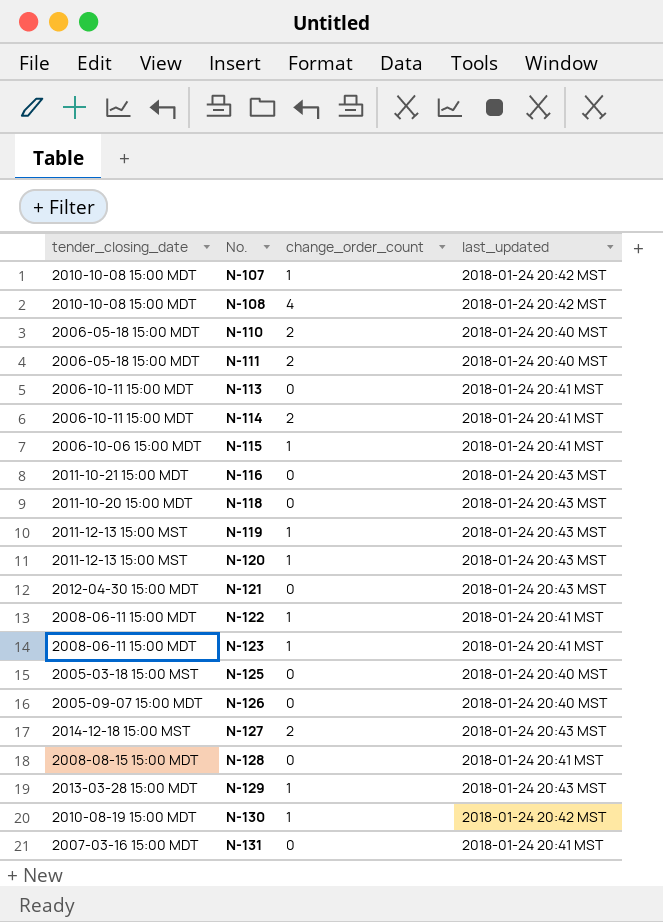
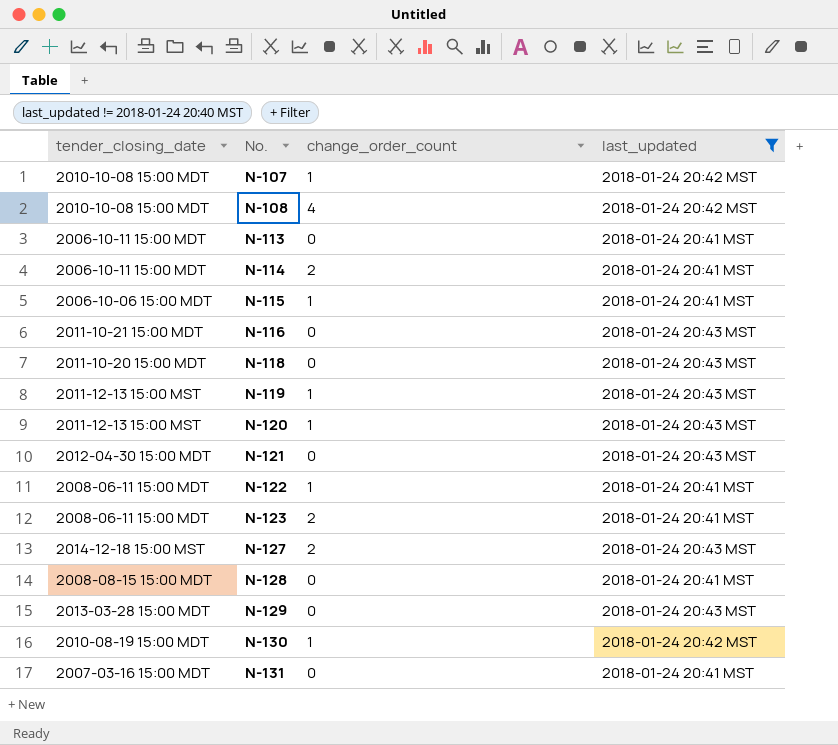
filter: none -> last_updated != 2018-01-24 20:40 MST
N-123 | change_order_count: 1 -> 2
N-129 | change_order_count: 1 -> 0

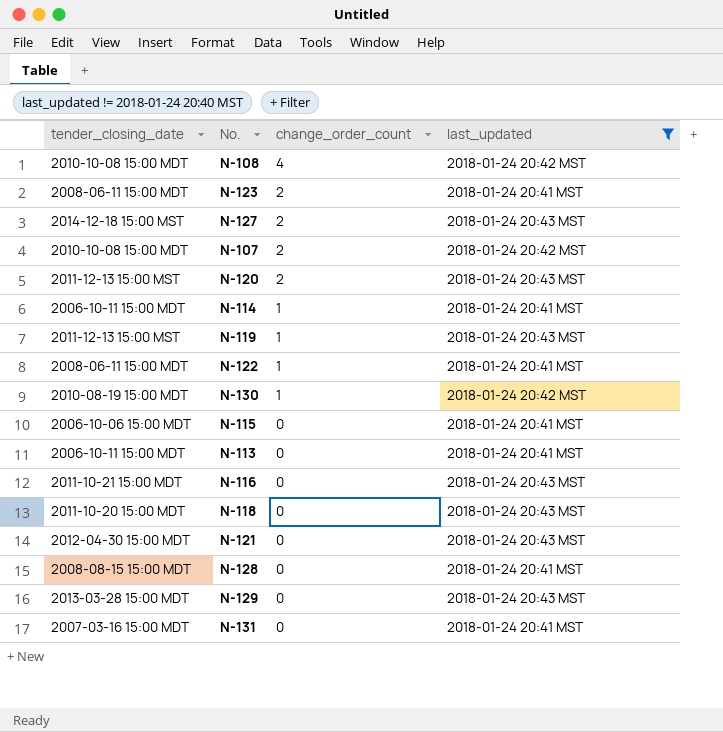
row order: No. ascending -> change_order_count descending
N-107 | change_order_count: 1 -> 2
N-120 | change_order_count: 1 -> 2
N-114 | change_order_count: 2 -> 1
N-115 | change_order_count: 1 -> 0

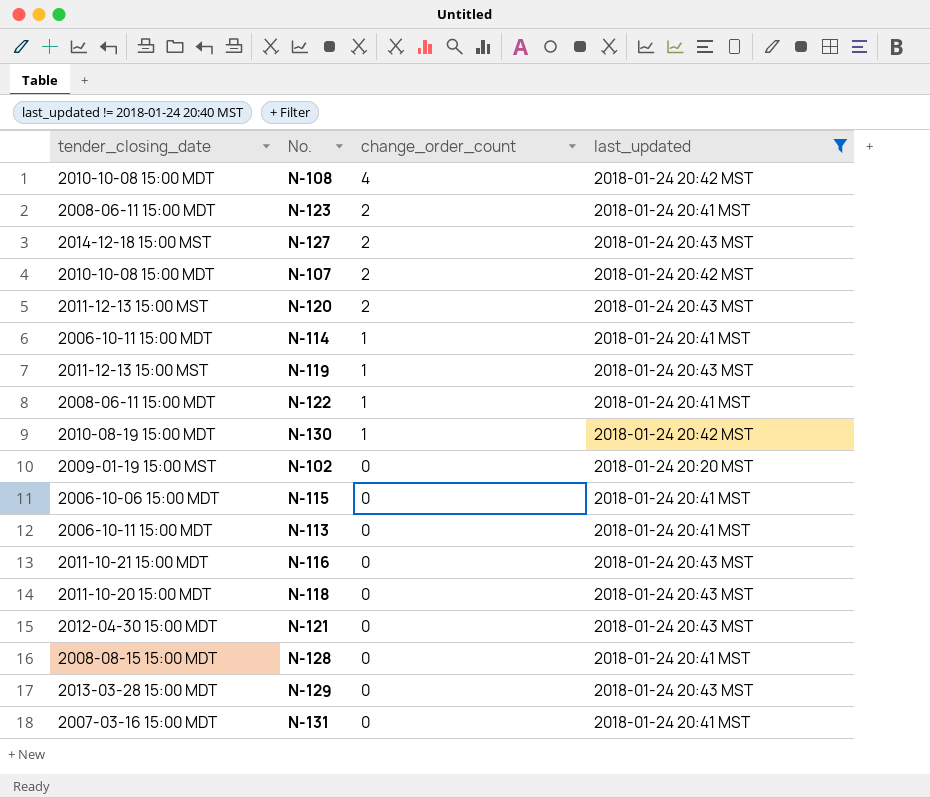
row N-102: none -> 2009-01-19 15:00 MST | 0 | 2018-01-24 20:20 MST

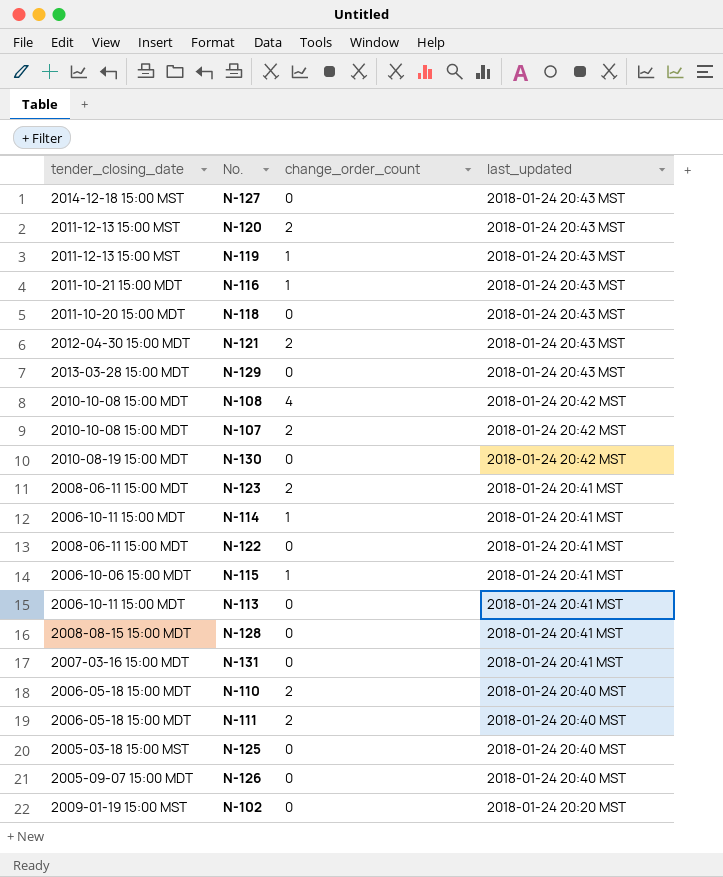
filter: last_updated != 2018-01-24 20:40 MST -> none
row order: change_order_count descending -> last_updated descending
N-127 | change_order_count: 2 -> 0
N-116 | change_order_count: 0 -> 1
N-121 | change_order_count: 0 -> 2
N-130 | change_order_count: 1 -> 0
N-122 | change_order_count: 1 -> 0
N-115 | change_order_count: 0 -> 1

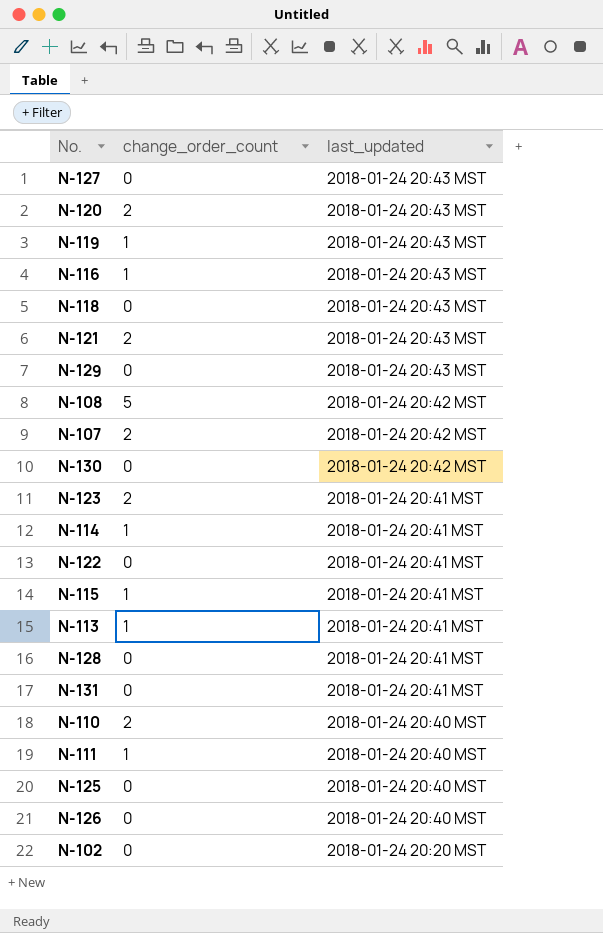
column tender_closing_date | position: 1 -> none
N-108 | change_order_count: 4 -> 5
N-113 | change_order_count: 0 -> 1
N-111 | change_order_count: 2 -> 1

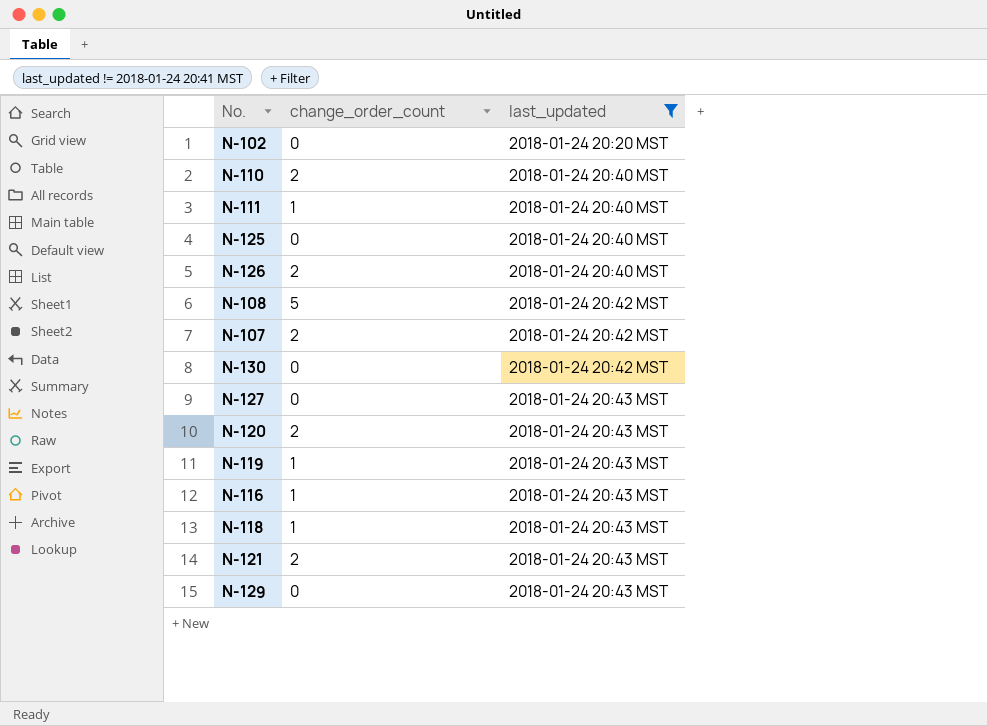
filter: none -> last_updated != 2018-01-24 20:41 MST
row order: last_updated descending -> last_updated ascending
N-126 | change_order_count: 0 -> 2
N-118 | change_order_count: 0 -> 1

